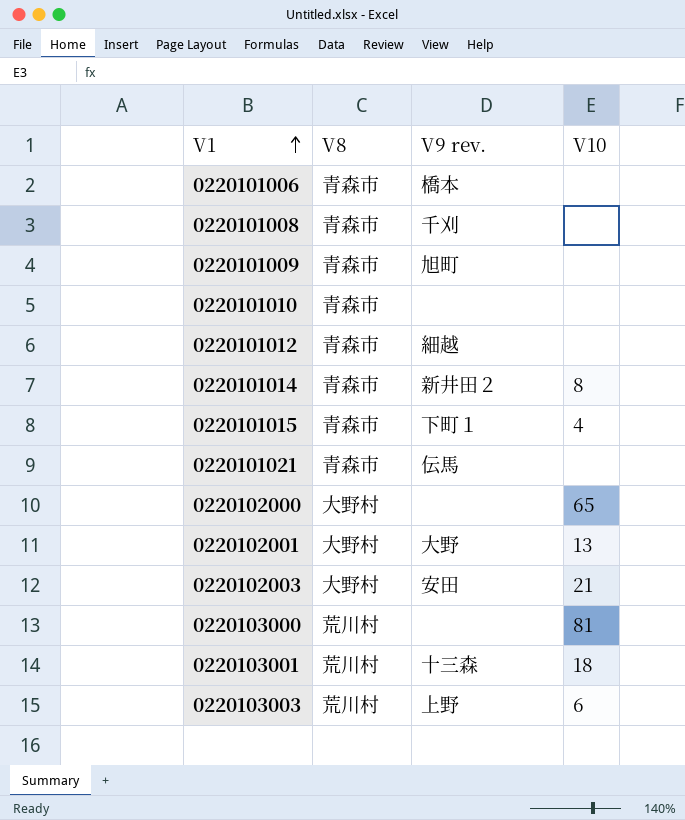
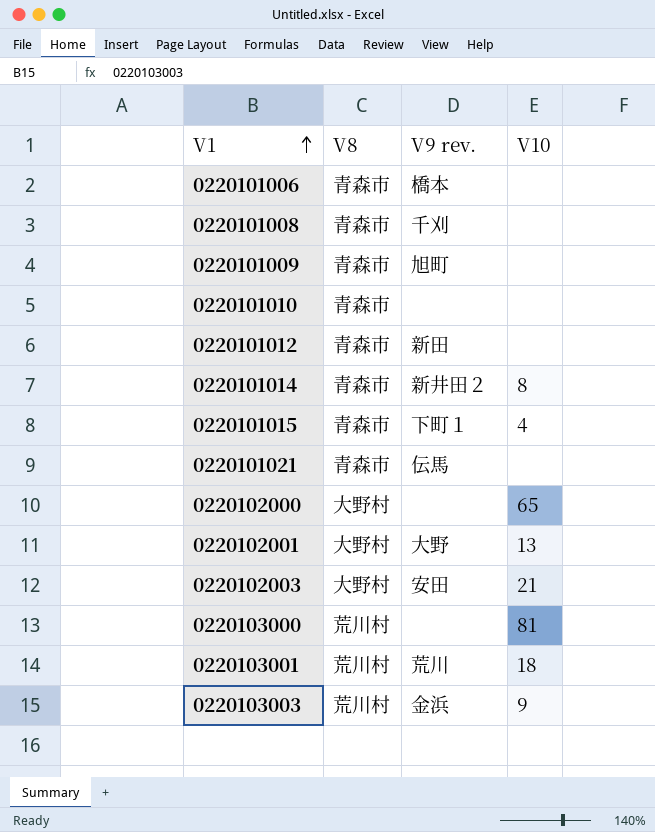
0220101012 | V9 rev.: 細越 -> 新田
0220103001 | V9 rev.: 十三森 -> 荒川
0220103003 | V9 rev.: 上野 -> 金浜
0220103003 | V10: 6 -> 9

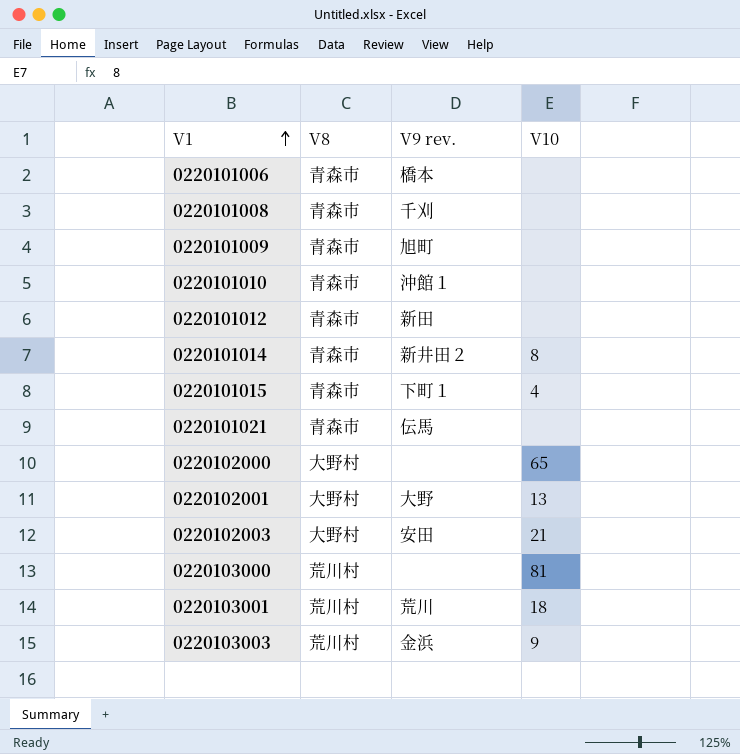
0220101010 | V9 rev.: none -> 沖館１

